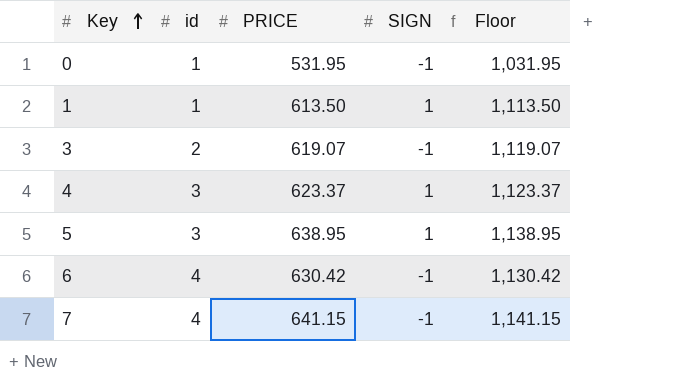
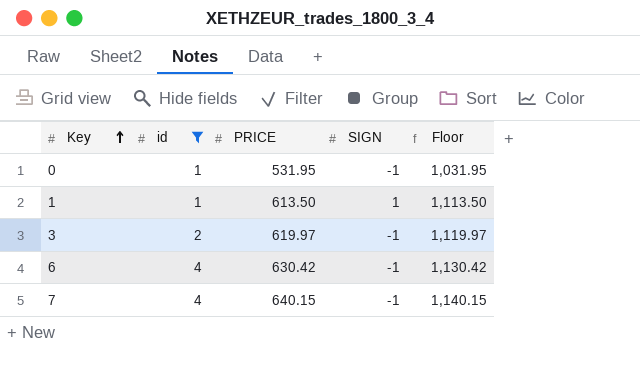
filter: none -> id != 3
3 | PRICE: 619.07 -> 619.97
3 | Floor: 1,119.07 -> 1,119.97
7 | PRICE: 641.15 -> 640.15
7 | Floor: 1,141.15 -> 1,140.15

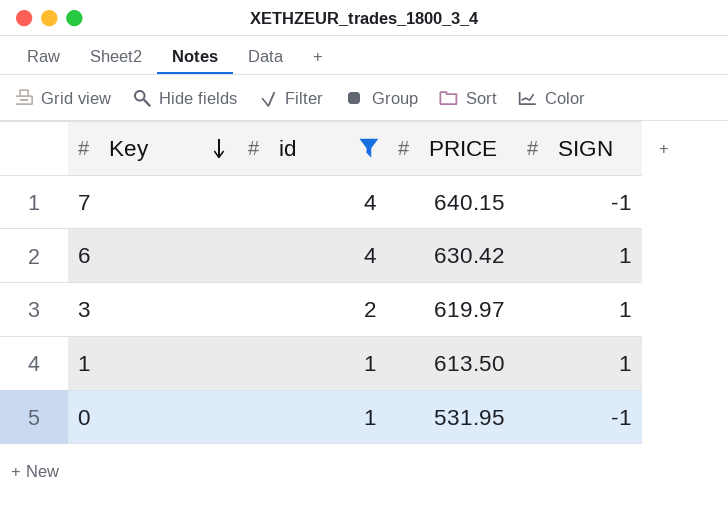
row order: Key ascending -> Key descending
column Floor | formula: [PRICE] + 500 -> none
6 | SIGN: -1 -> 1
3 | SIGN: -1 -> 1

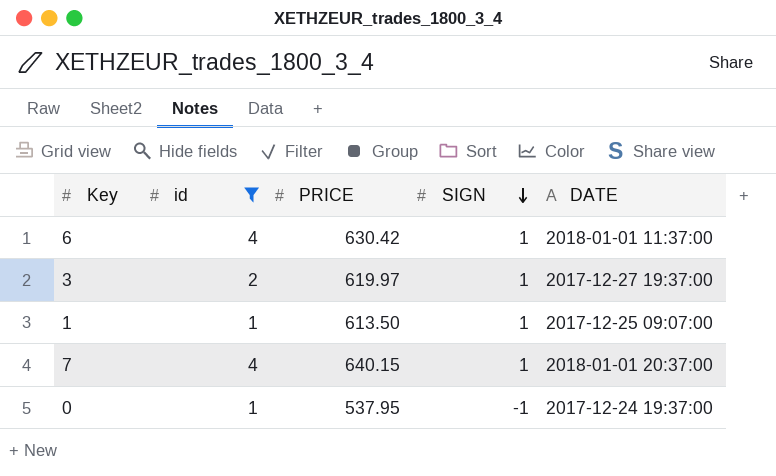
row order: Key descending -> SIGN descending
column DATE | position: none -> 5
7 | SIGN: -1 -> 1
0 | PRICE: 531.95 -> 537.95

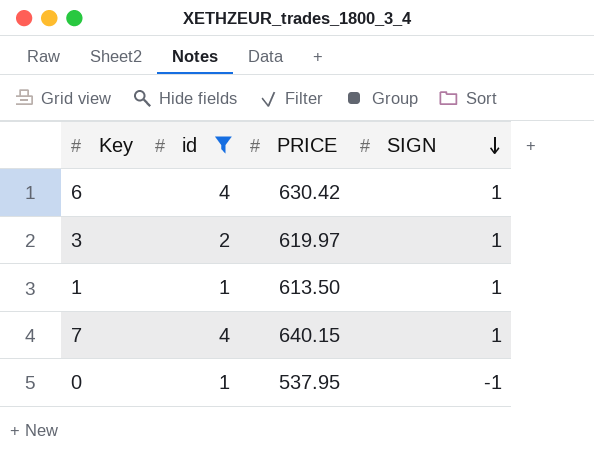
column DATE | position: 5 -> none

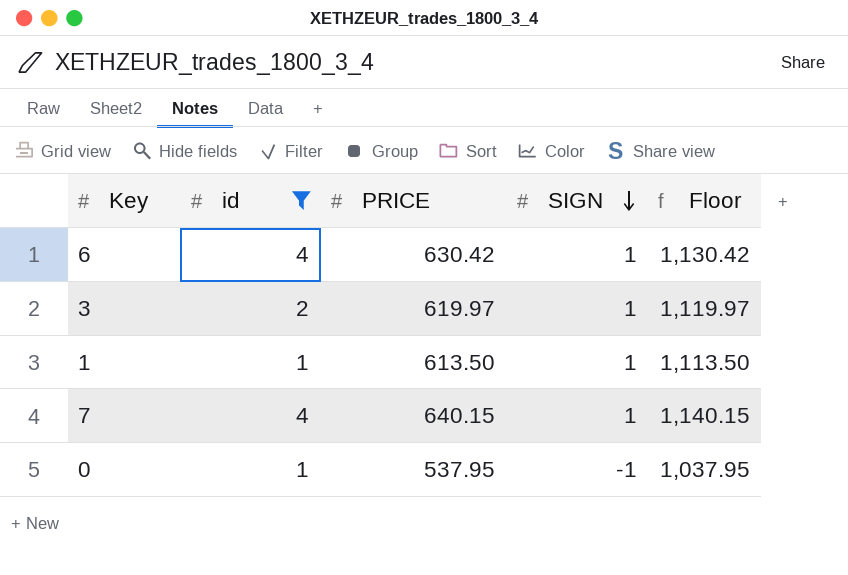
column Floor | formula: none -> [PRICE] + 500

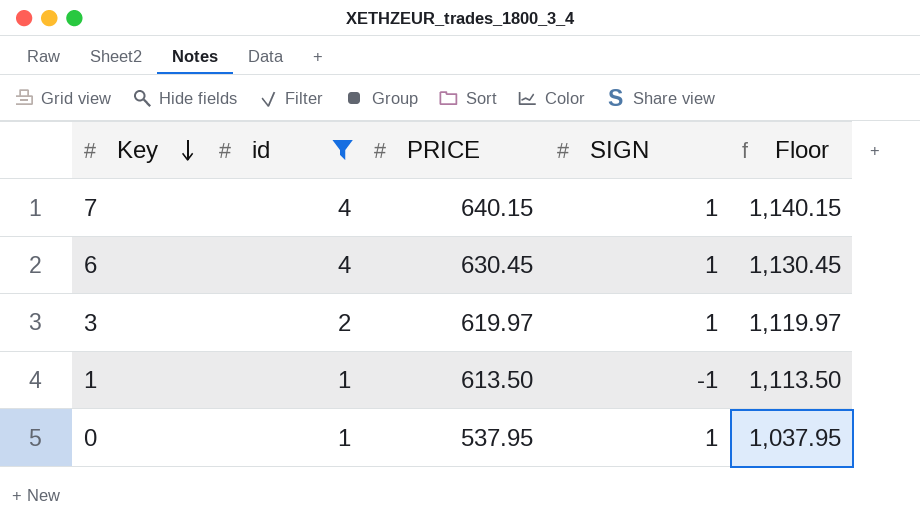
row order: SIGN descending -> Key descending
6 | PRICE: 630.42 -> 630.45
6 | Floor: 1,130.42 -> 1,130.45
1 | SIGN: 1 -> -1
0 | SIGN: -1 -> 1

